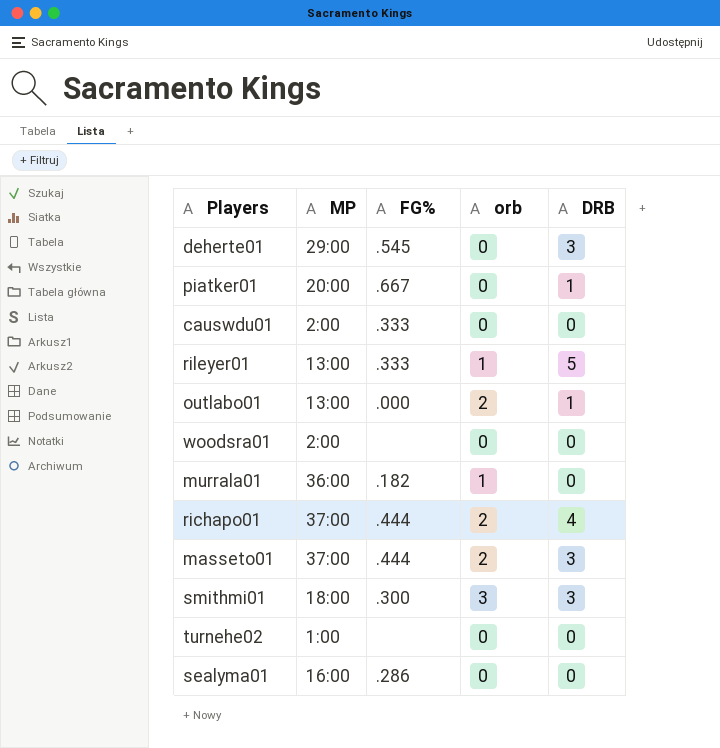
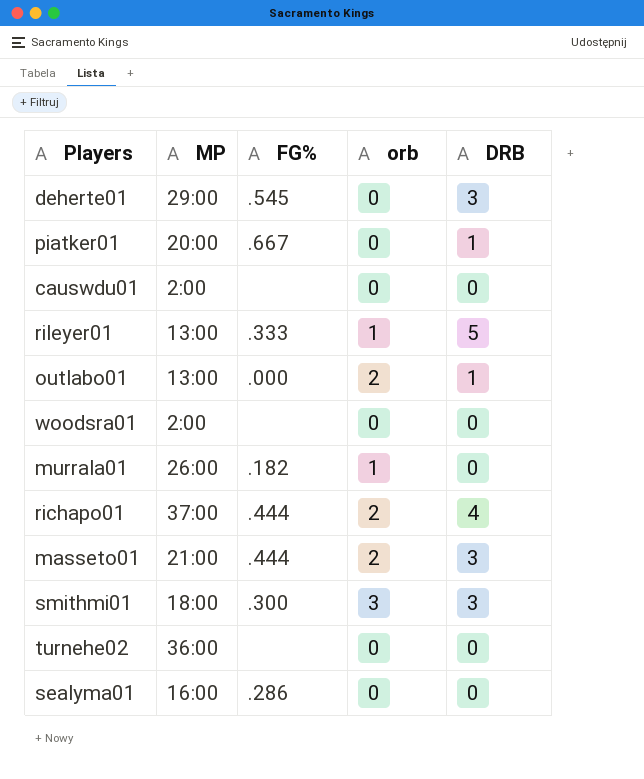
causwdu01 | FG%: .333 -> none
murrala01 | MP: 36:00 -> 26:00
masseto01 | MP: 37:00 -> 21:00
turnehe02 | MP: 1:00 -> 36:00

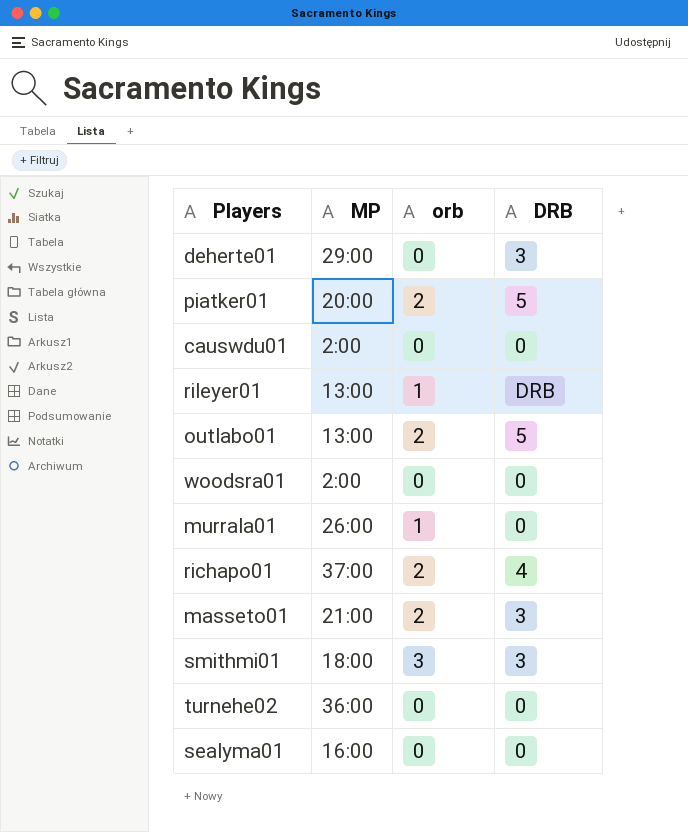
column FG% | position: 3 -> none
piatker01 | orb: 0 -> 2
piatker01 | DRB: 1 -> 5
rileyer01 | DRB: 5 -> DRB
outlabo01 | DRB: 1 -> 5

